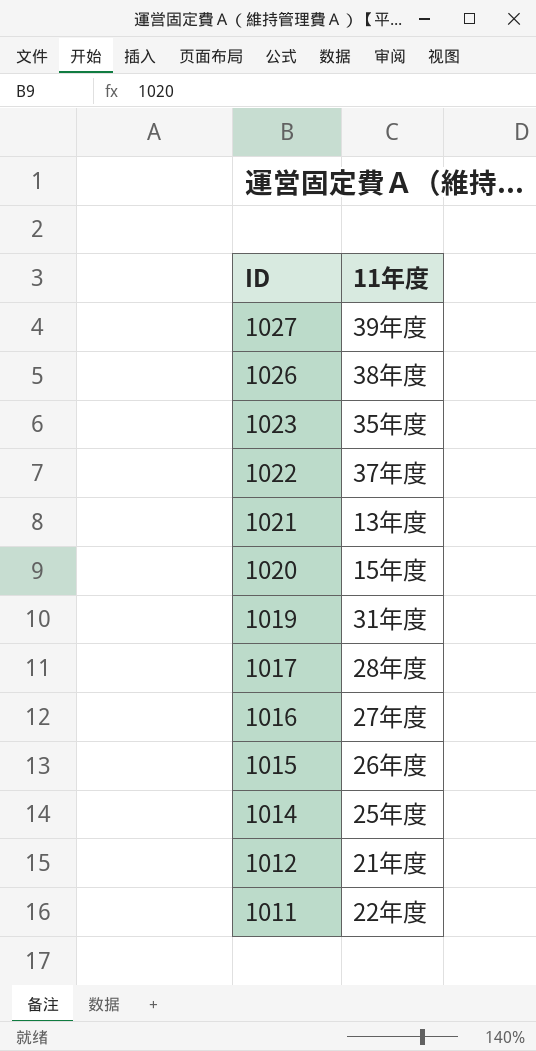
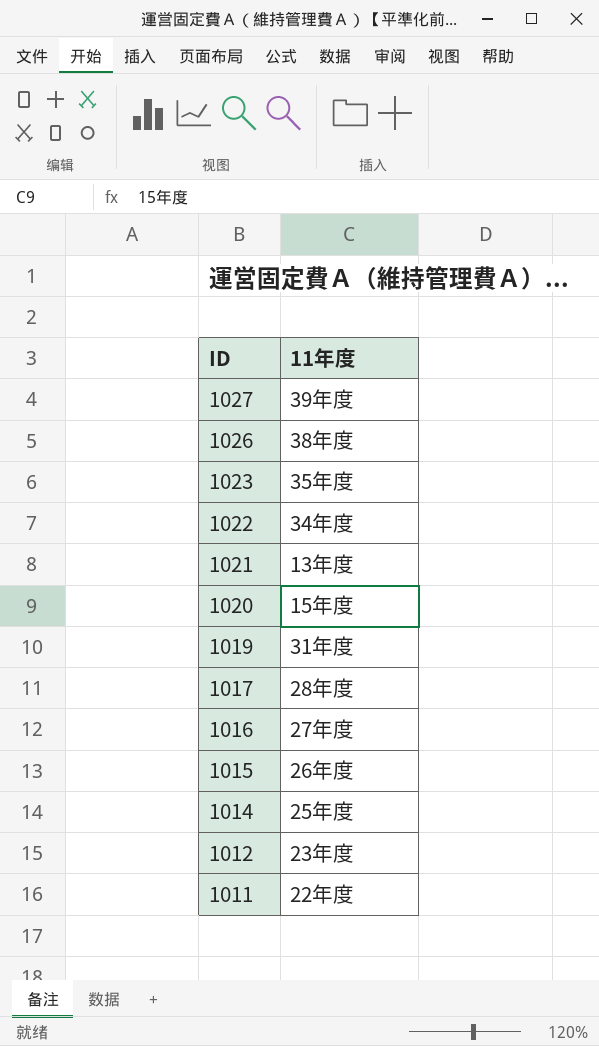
1022 | 11年度: 37年度 -> 34年度
1012 | 11年度: 21年度 -> 23年度

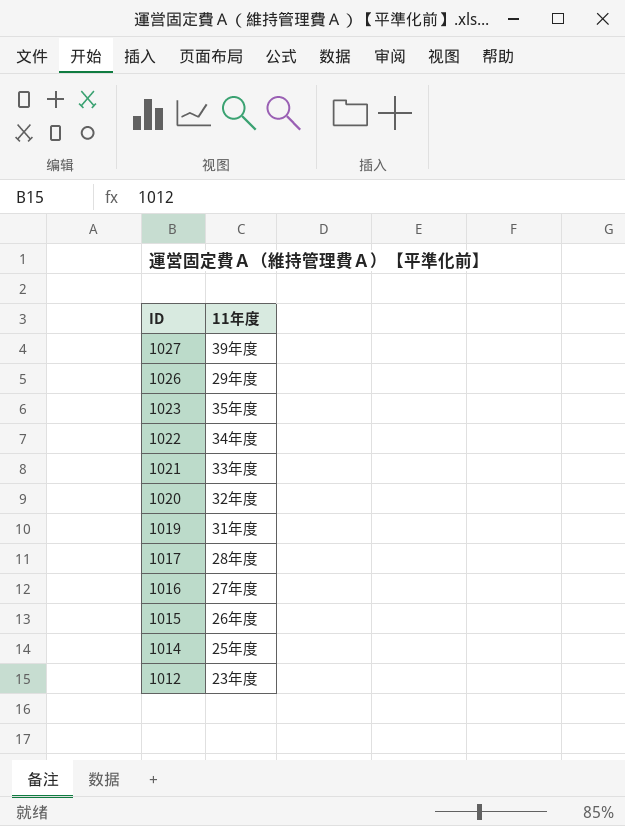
row 1011: 22年度 -> none
1026 | 11年度: 38年度 -> 29年度
1021 | 11年度: 13年度 -> 33年度
1020 | 11年度: 15年度 -> 32年度

